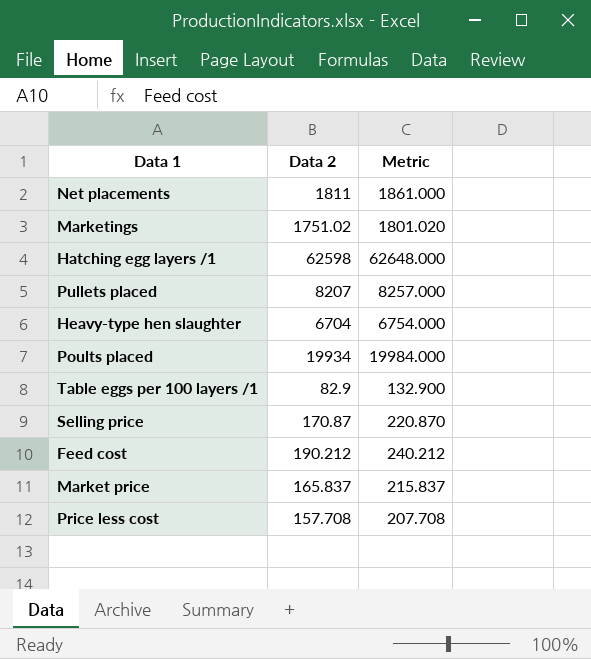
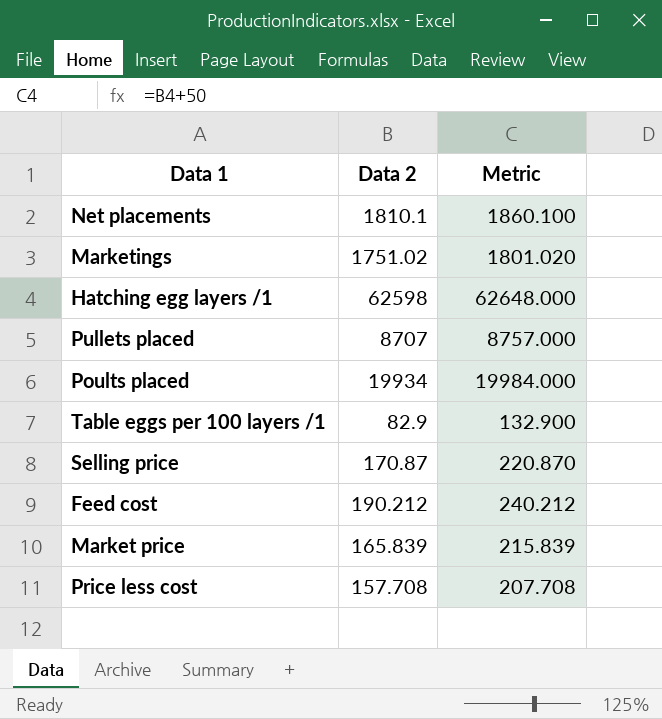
row Heavy-type hen slaughter: 6704 | 6754.000 -> none
Net placements | Data 2: 1811 -> 1810.1
Net placements | Metric: 1861.000 -> 1860.100
Pullets placed | Data 2: 8207 -> 8707
Pullets placed | Metric: 8257.000 -> 8757.000
Market price | Data 2: 165.837 -> 165.839
Market price | Metric: 215.837 -> 215.839

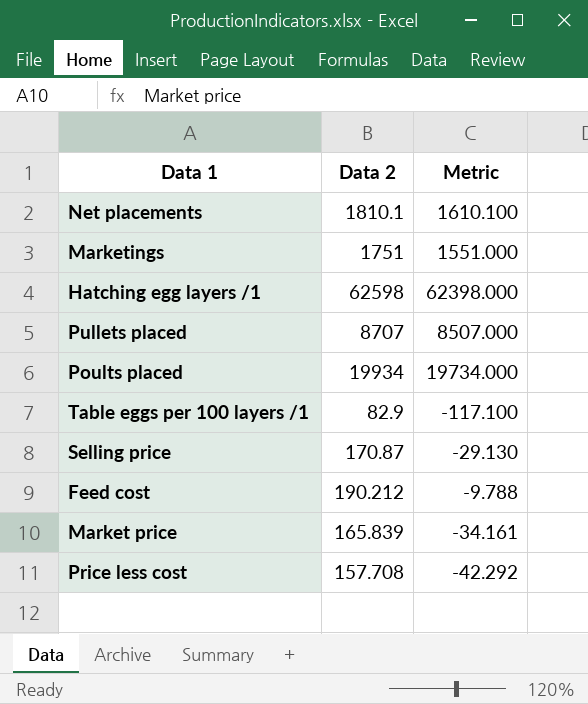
column Metric | formula: [Data 2] + 50 -> [Data 2] - 200
Marketings | Data 2: 1751.02 -> 1751

